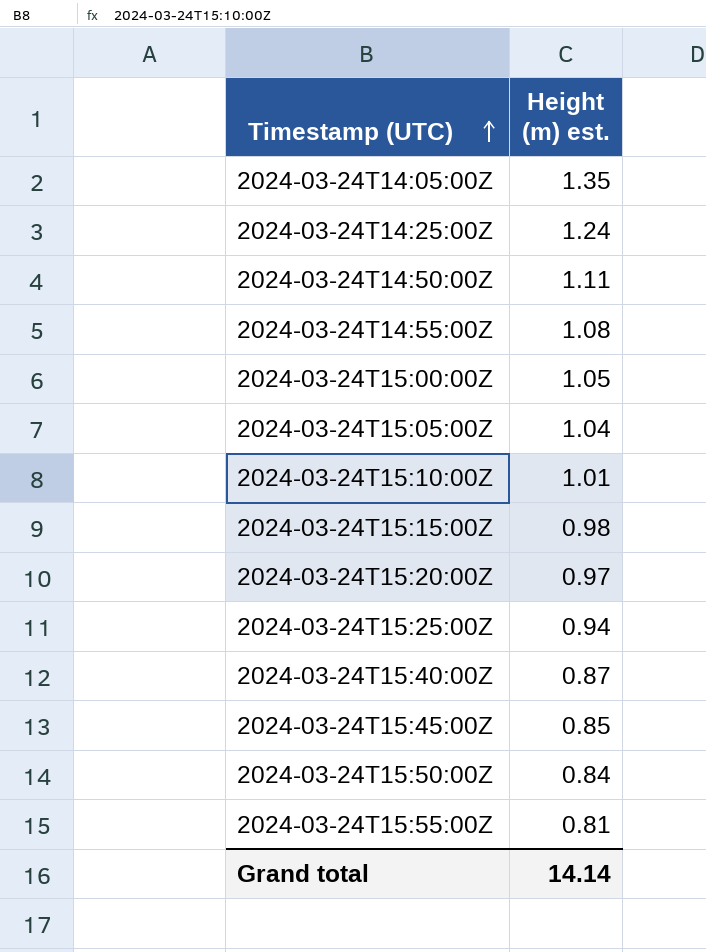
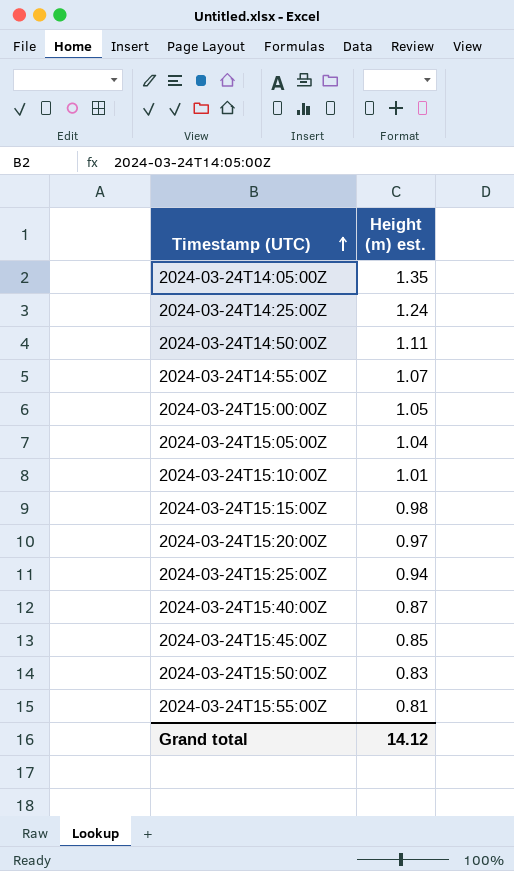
2024-03-24T14:55:00Z | Height (m) est.: 1.08 -> 1.07
2024-03-24T15:50:00Z | Height (m) est.: 0.84 -> 0.83
Grand total | Height (m) est.: 14.14 -> 14.12

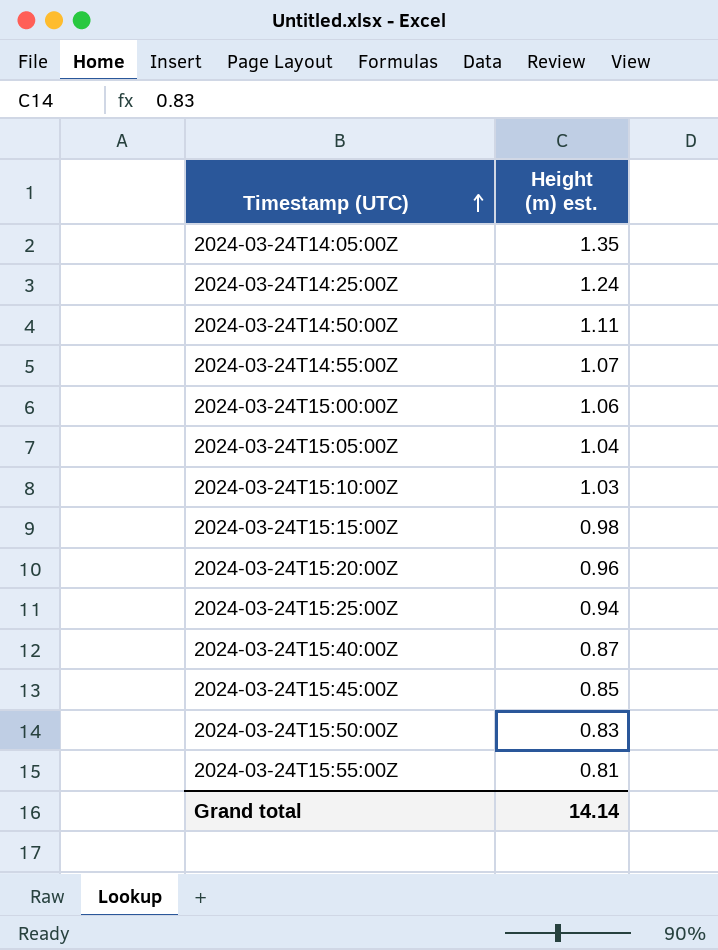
2024-03-24T15:00:00Z | Height (m) est.: 1.05 -> 1.06
2024-03-24T15:10:00Z | Height (m) est.: 1.01 -> 1.03
2024-03-24T15:20:00Z | Height (m) est.: 0.97 -> 0.96
Grand total | Height (m) est.: 14.12 -> 14.14

